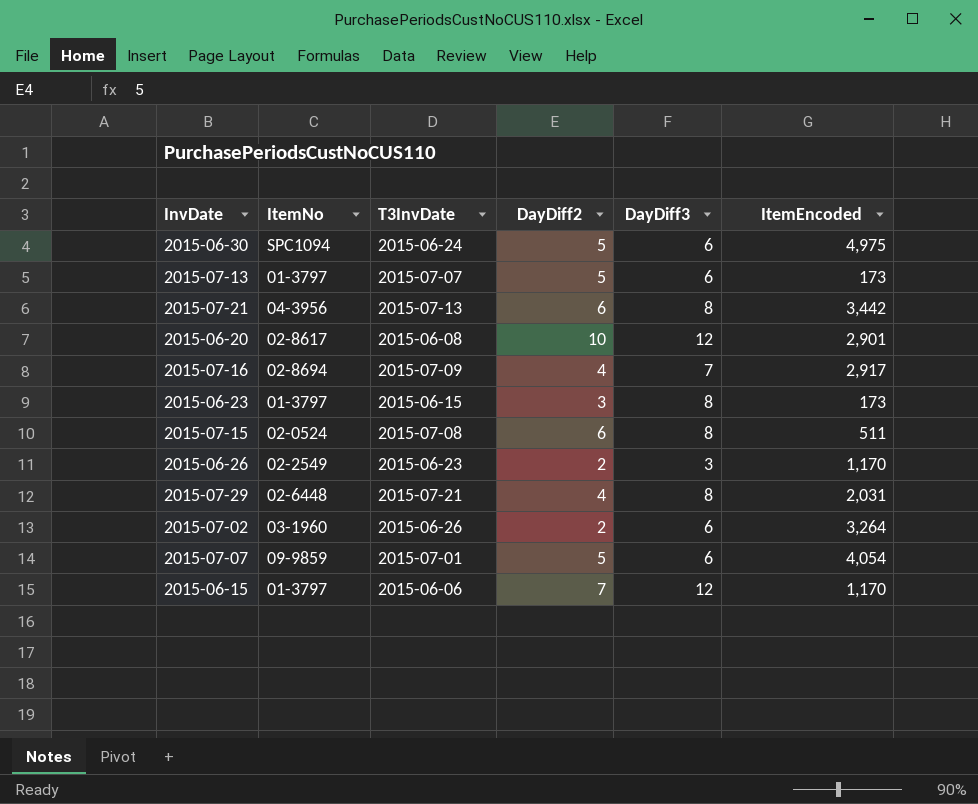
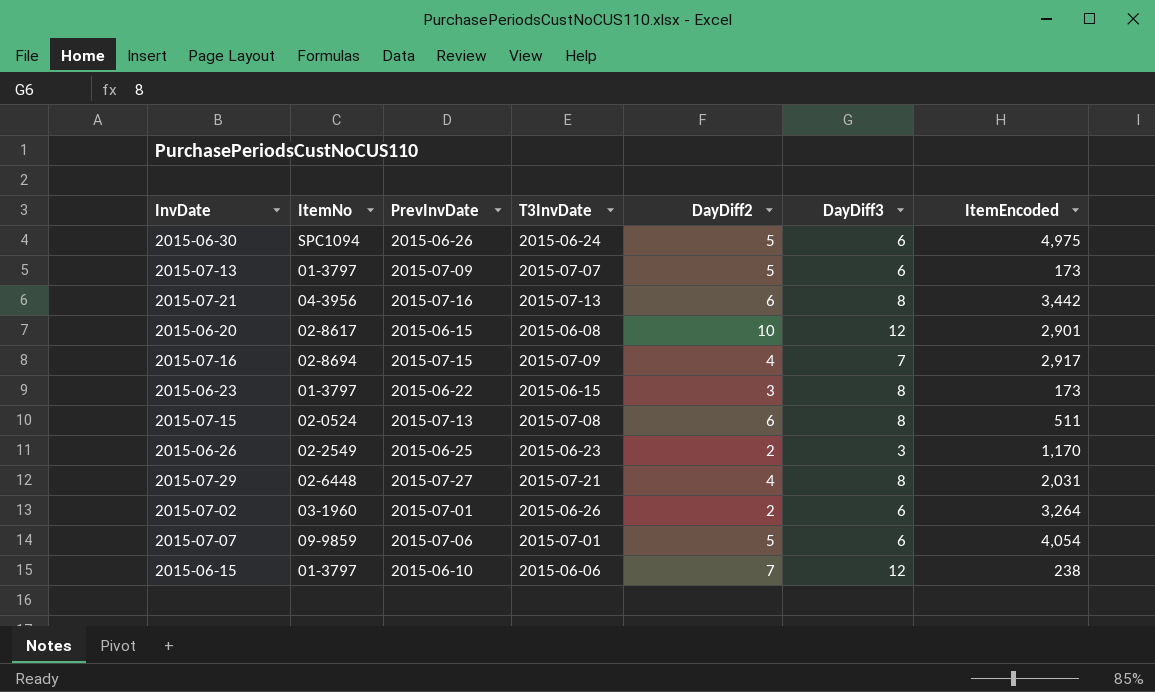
column PrevInvDate | position: none -> 3
2015-06-15 | ItemEncoded: 1,170 -> 238

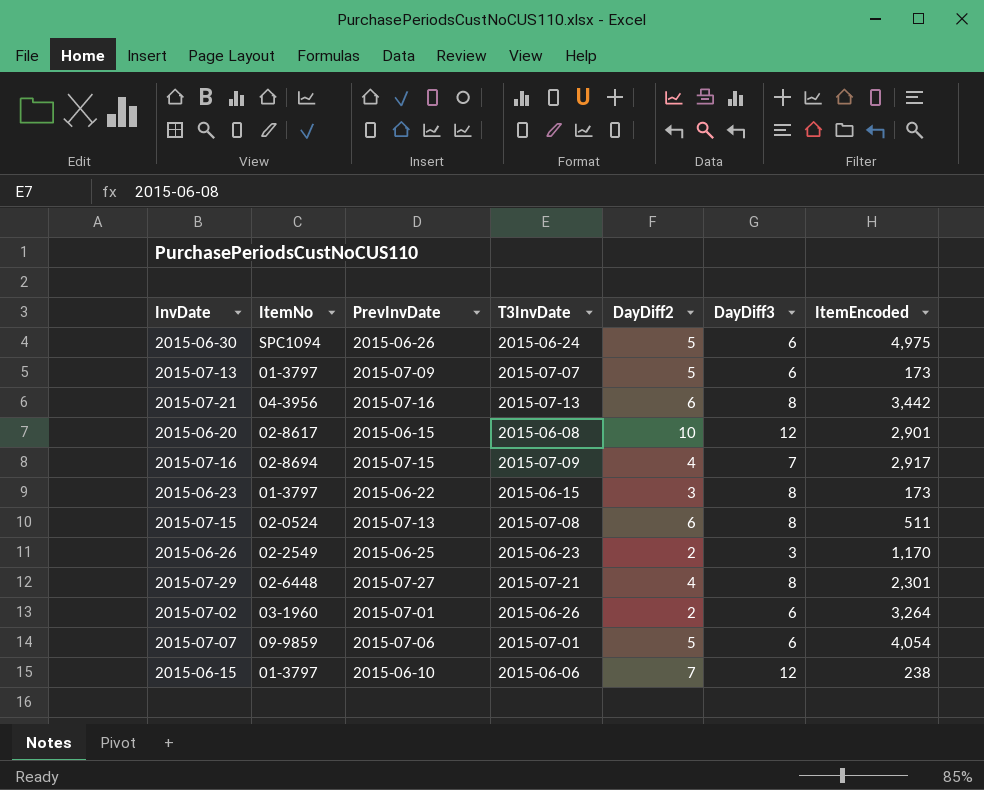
2015-07-29 | ItemEncoded: 2,031 -> 2,301

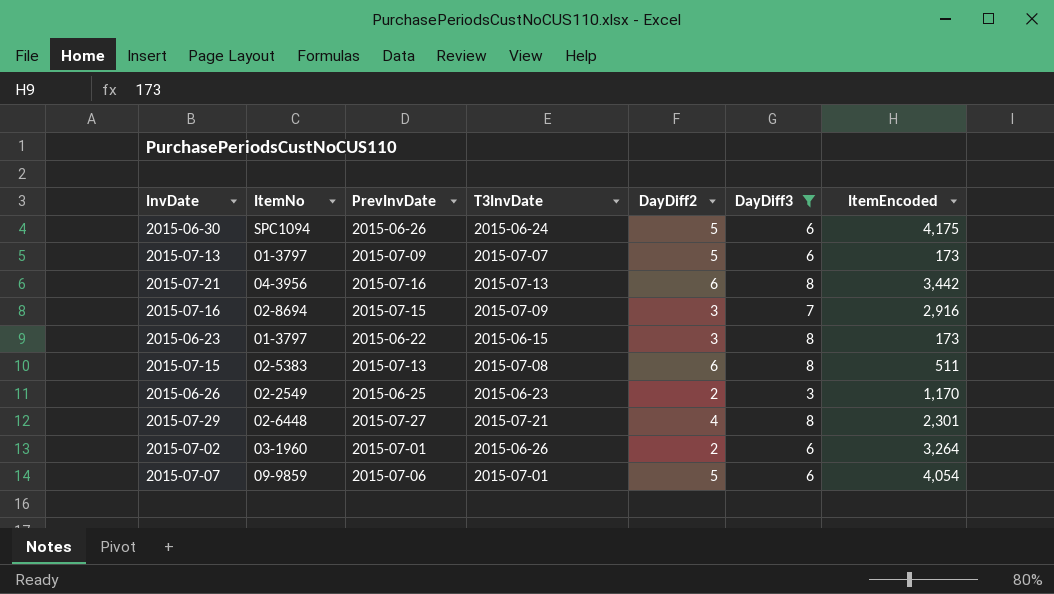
filter: none -> DayDiff3 != 12
2015-06-30 | ItemEncoded: 4,975 -> 4,175
2015-07-16 | DayDiff2: 4 -> 3
2015-07-16 | ItemEncoded: 2,917 -> 2,916
2015-07-15 | ItemNo: 02-0524 -> 02-5383

